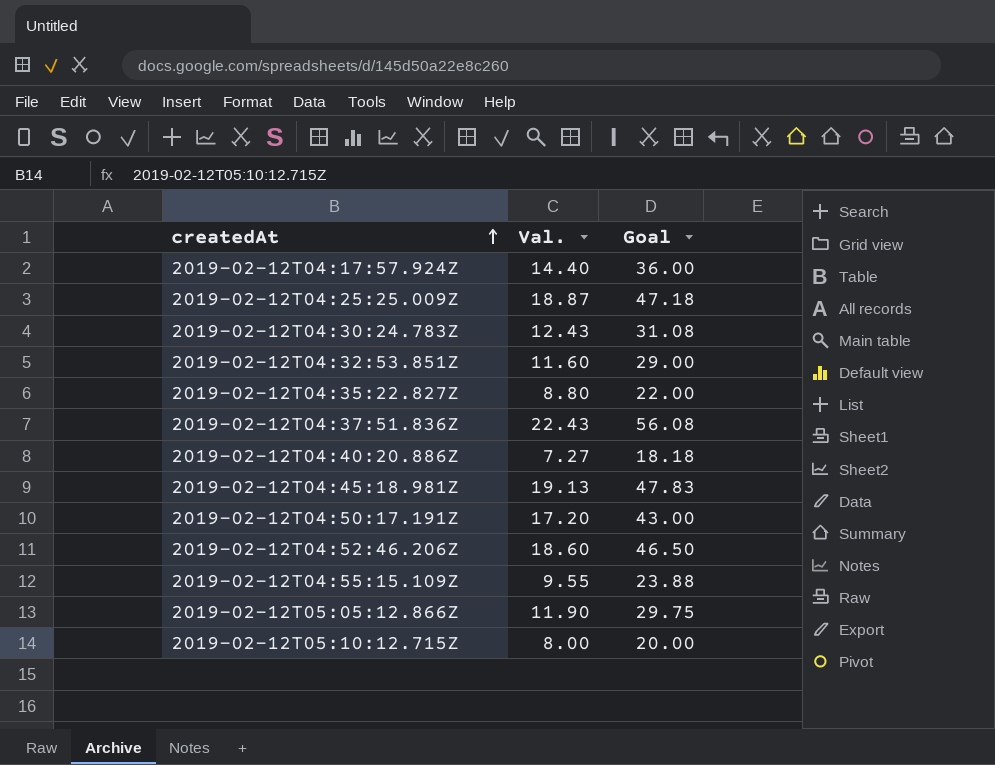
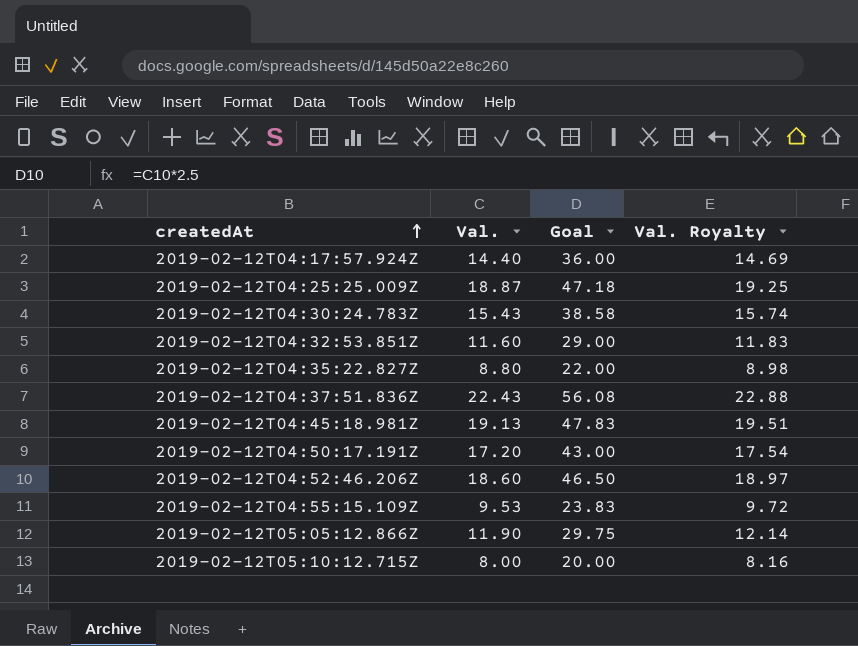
column Val. Royalty | formula: none -> [Val.] * 1.02
row 2019-02-12T04:40:20.886Z: 7.27 | 18.18 -> none
2019-02-12T04:30:24.783Z | Val.: 12.43 -> 15.43
2019-02-12T04:30:24.783Z | Goal: 31.08 -> 38.58
2019-02-12T04:55:15.109Z | Val.: 9.55 -> 9.53
2019-02-12T04:55:15.109Z | Goal: 23.88 -> 23.83

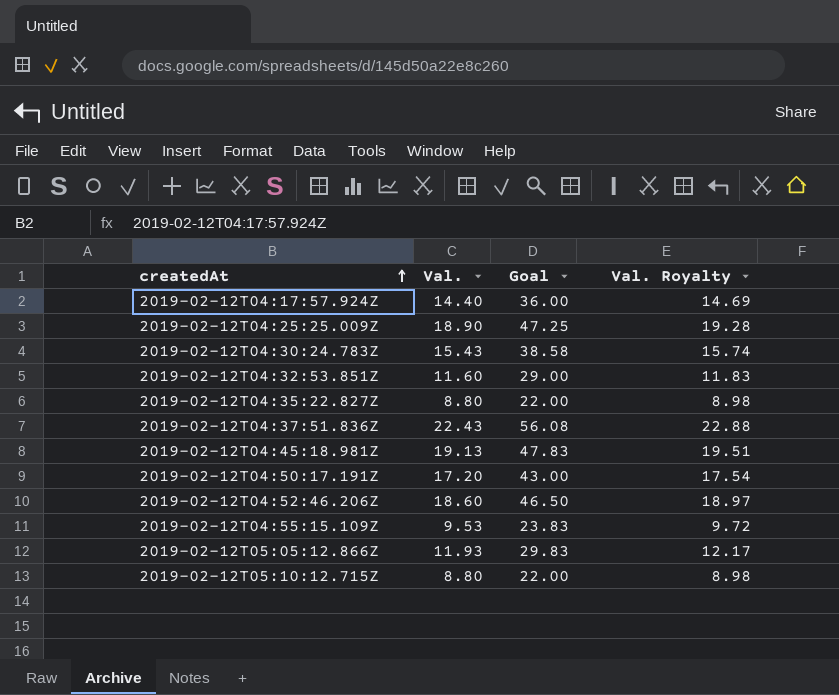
2019-02-12T04:25:25.009Z | Val.: 18.87 -> 18.90
2019-02-12T04:25:25.009Z | Goal: 47.18 -> 47.25
2019-02-12T04:25:25.009Z | Val. Royalty: 19.25 -> 19.28
2019-02-12T05:05:12.866Z | Val.: 11.90 -> 11.93
2019-02-12T05:05:12.866Z | Goal: 29.75 -> 29.83
2019-02-12T05:05:12.866Z | Val. Royalty: 12.14 -> 12.17
2019-02-12T05:10:12.715Z | Val.: 8.00 -> 8.80
2019-02-12T05:10:12.715Z | Goal: 20.00 -> 22.00
2019-02-12T05:10:12.715Z | Val. Royalty: 8.16 -> 8.98

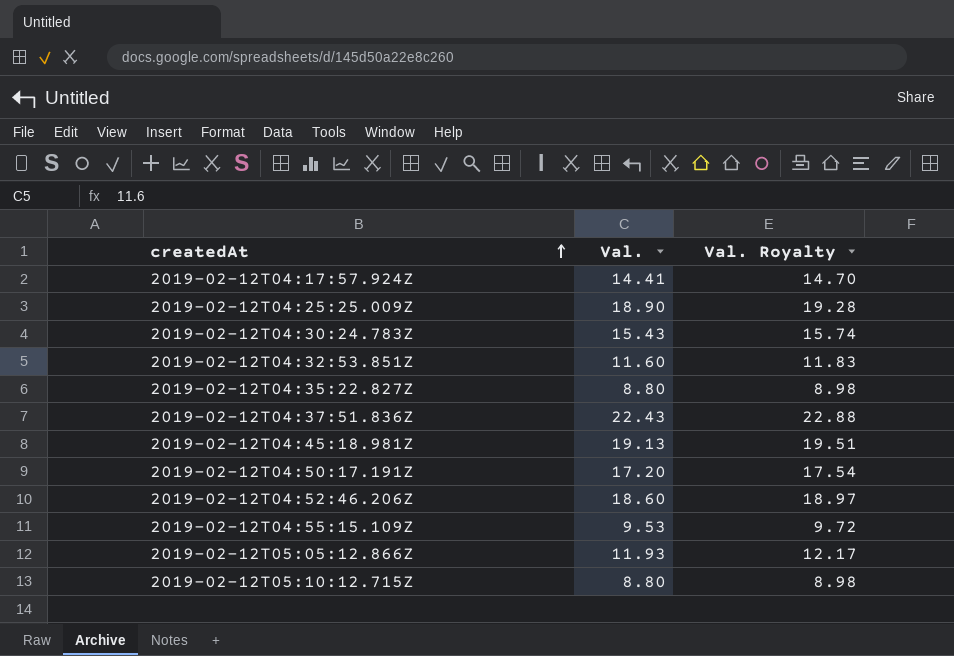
column Goal | formula: [Val.] * 2.5 -> none
2019-02-12T04:17:57.924Z | Val.: 14.40 -> 14.41
2019-02-12T04:17:57.924Z | Val. Royalty: 14.69 -> 14.70

